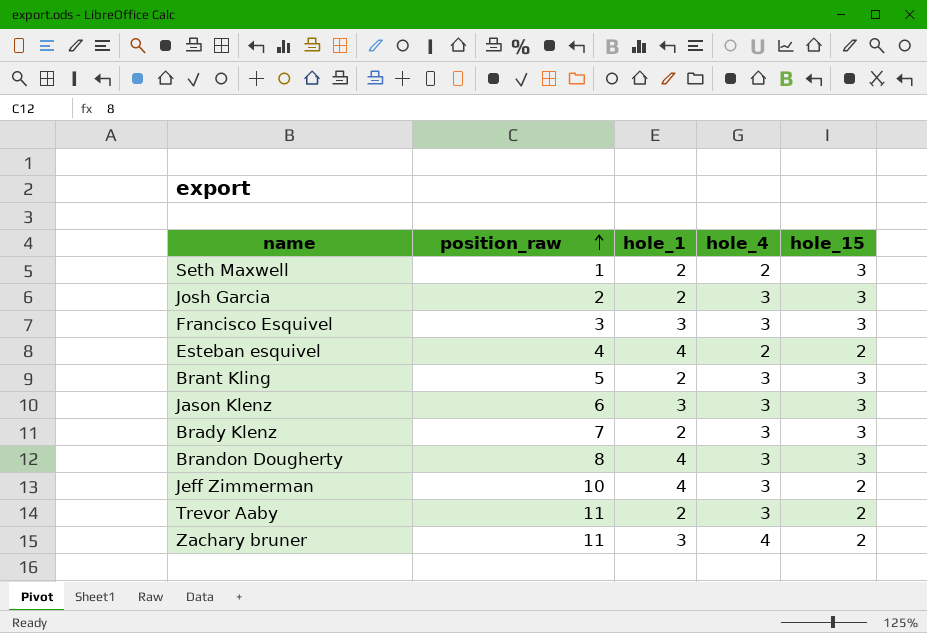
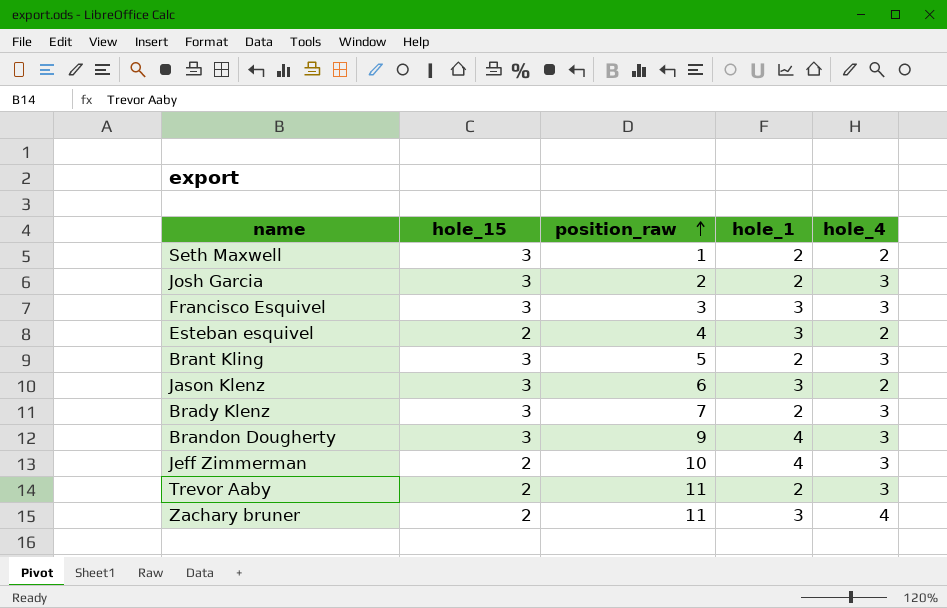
column hole_15 | position: 5 -> 2
Esteban esquivel | hole_1: 4 -> 3
Jason Klenz | hole_4: 3 -> 2
Brandon Dougherty | position_raw: 8 -> 9

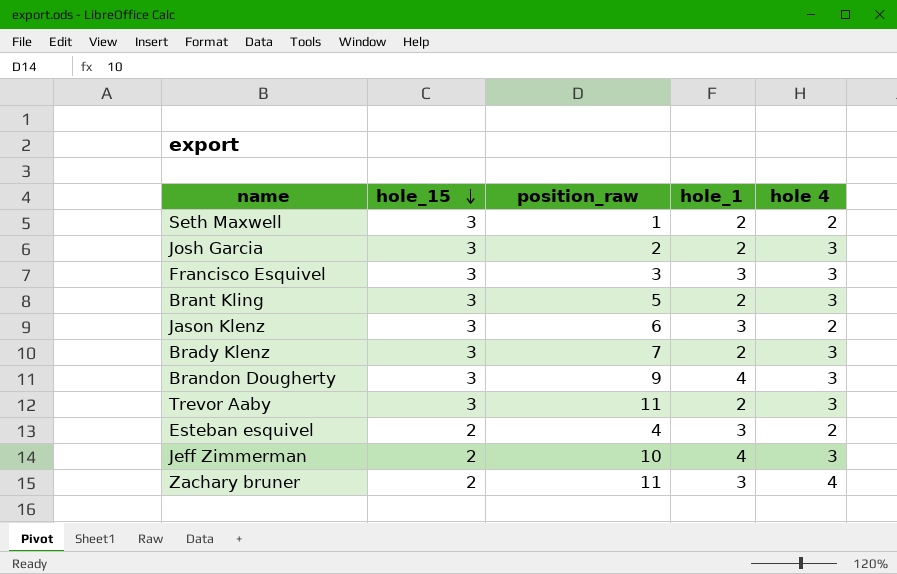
row order: position_raw ascending -> hole_15 descending
column name: hole_4 -> hole 4
Trevor Aaby | hole_15: 2 -> 3

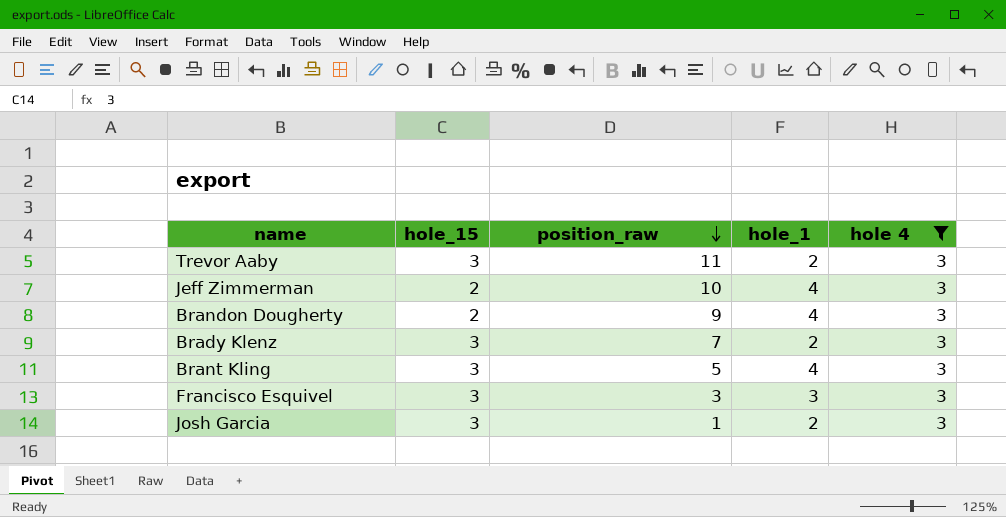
filter: none -> hole 4 = 3
row order: hole_15 descending -> position_raw descending
Brandon Dougherty | hole_15: 3 -> 2
Brant Kling | hole_1: 2 -> 4
Josh Garcia | position_raw: 2 -> 1

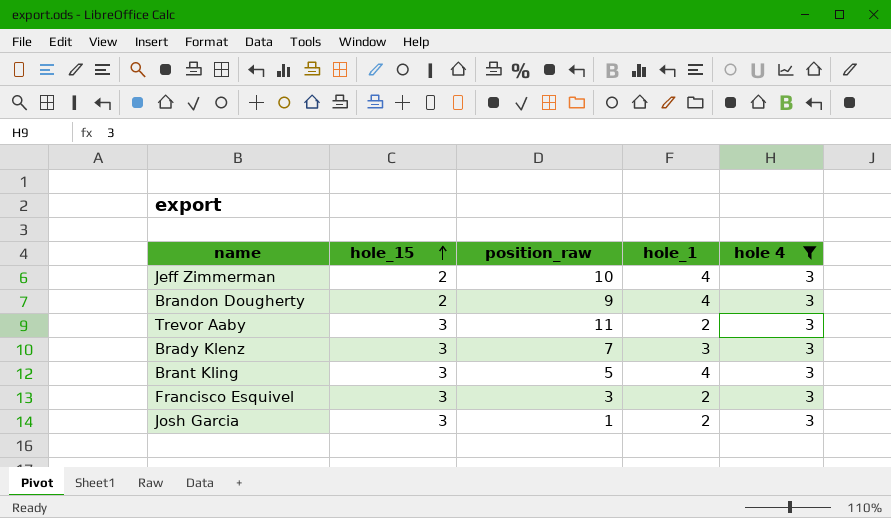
row order: position_raw descending -> hole_15 ascending
Brady Klenz | hole_1: 2 -> 3
Francisco Esquivel | hole_1: 3 -> 2

